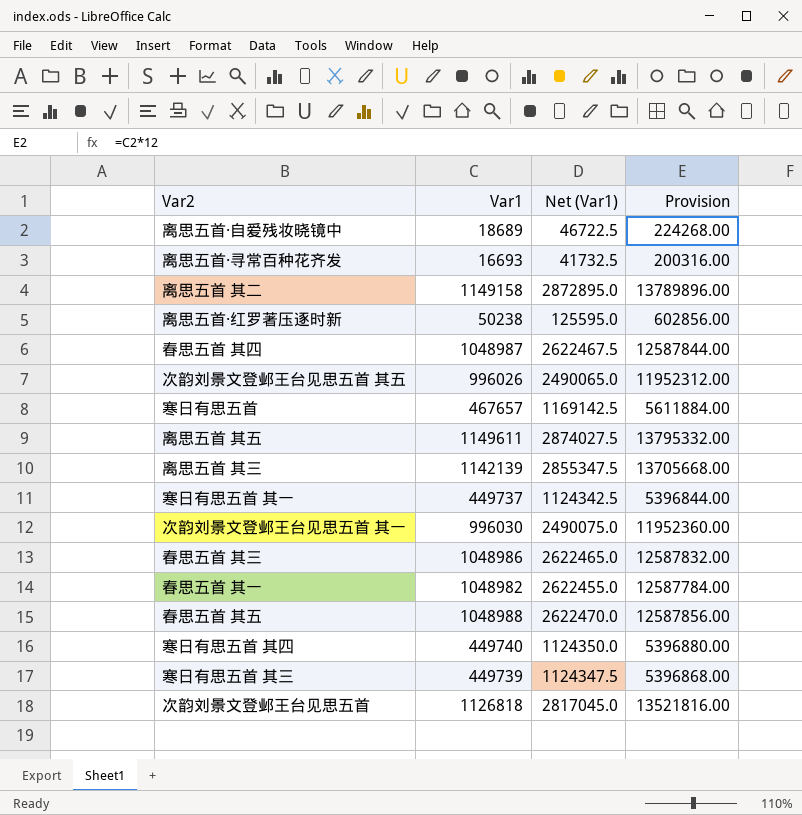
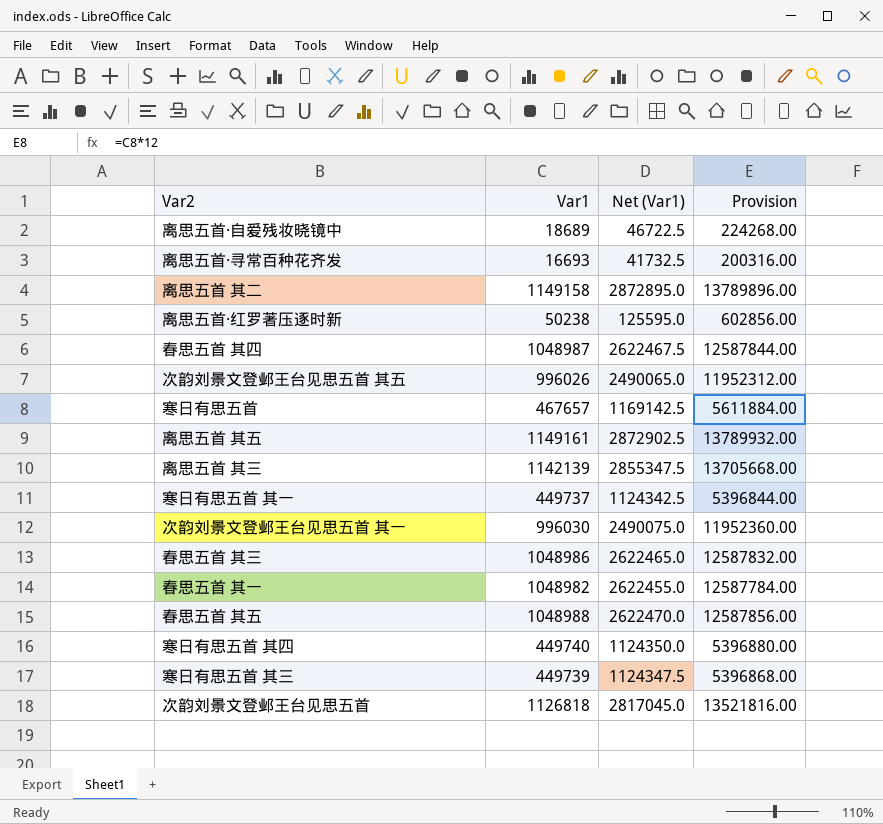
离思五首 其五 | Var1: 1149611 -> 1149161
离思五首 其五 | Net (Var1): 2874027.5 -> 2872902.5
离思五首 其五 | Provision: 13795332.00 -> 13789932.00

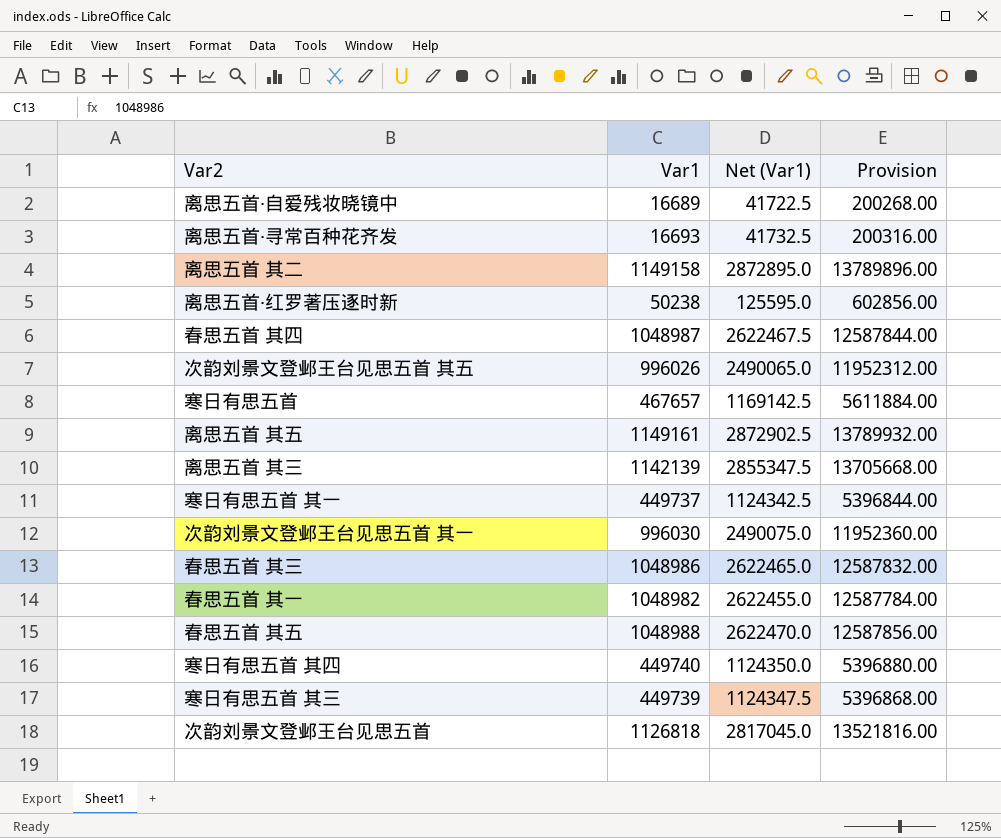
离思五首·自爱残妆晓镜中 | Var1: 18689 -> 16689
离思五首·自爱残妆晓镜中 | Net (Var1): 46722.5 -> 41722.5
离思五首·自爱残妆晓镜中 | Provision: 224268.00 -> 200268.00

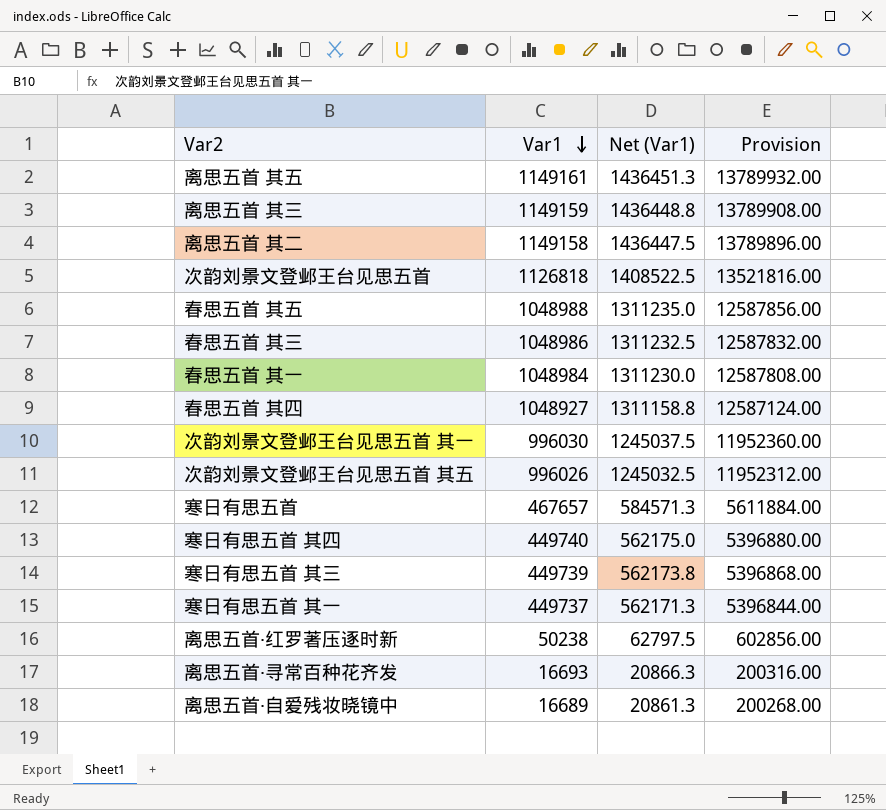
row order: none -> Var1 descending
column Net (Var1) | formula: [Var1] * 2.5 -> [Var1] * 1.25
离思五首 其三 | Var1: 1142139 -> 1149159
离思五首 其三 | Provision: 13705668.00 -> 13789908.00
春思五首 其一 | Var1: 1048982 -> 1048984
春思五首 其一 | Provision: 12587784.00 -> 12587808.00
春思五首 其四 | Var1: 1048987 -> 1048927
春思五首 其四 | Provision: 12587844.00 -> 12587124.00

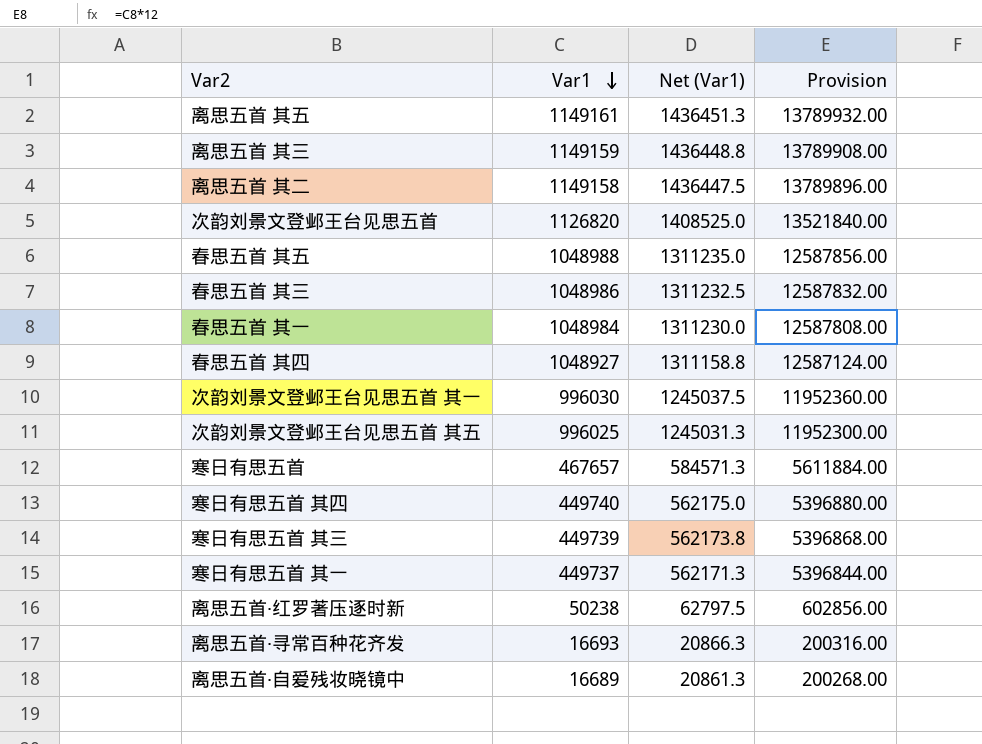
次韵刘景文登邺王台见思五首 | Var1: 1126818 -> 1126820
次韵刘景文登邺王台见思五首 | Net (Var1): 1408522.5 -> 1408525.0
次韵刘景文登邺王台见思五首 | Provision: 13521816.00 -> 13521840.00
次韵刘景文登邺王台见思五首 其五 | Var1: 996026 -> 996025
次韵刘景文登邺王台见思五首 其五 | Net (Var1): 1245032.5 -> 1245031.3
次韵刘景文登邺王台见思五首 其五 | Provision: 11952312.00 -> 11952300.00

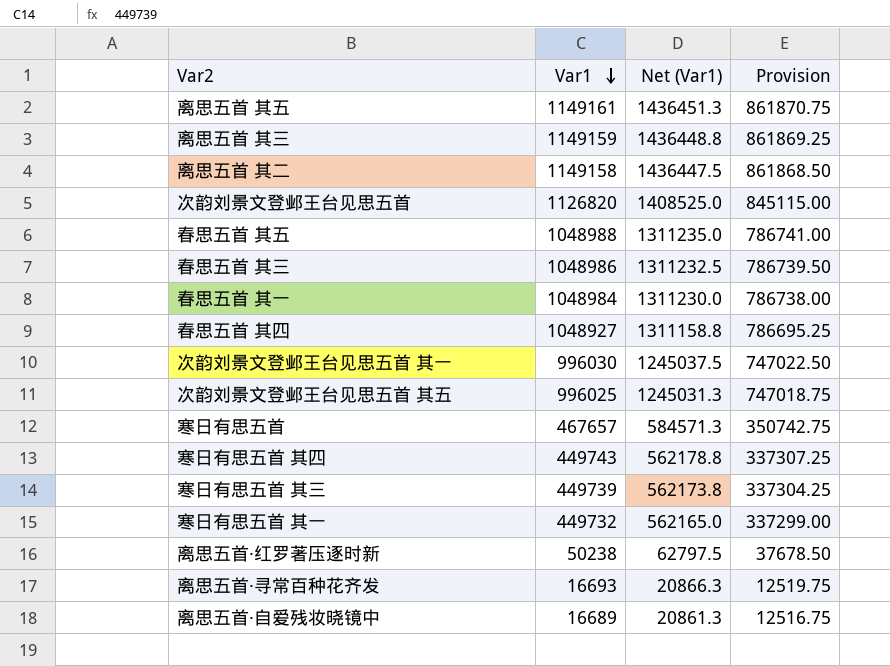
column Provision | formula: [Var1] * 12 -> [Var1] * 0.75
寒日有思五首 其四 | Var1: 449740 -> 449743
寒日有思五首 其四 | Net (Var1): 562175.0 -> 562178.8
寒日有思五首 其一 | Var1: 449737 -> 449732
寒日有思五首 其一 | Net (Var1): 562171.3 -> 562165.0

